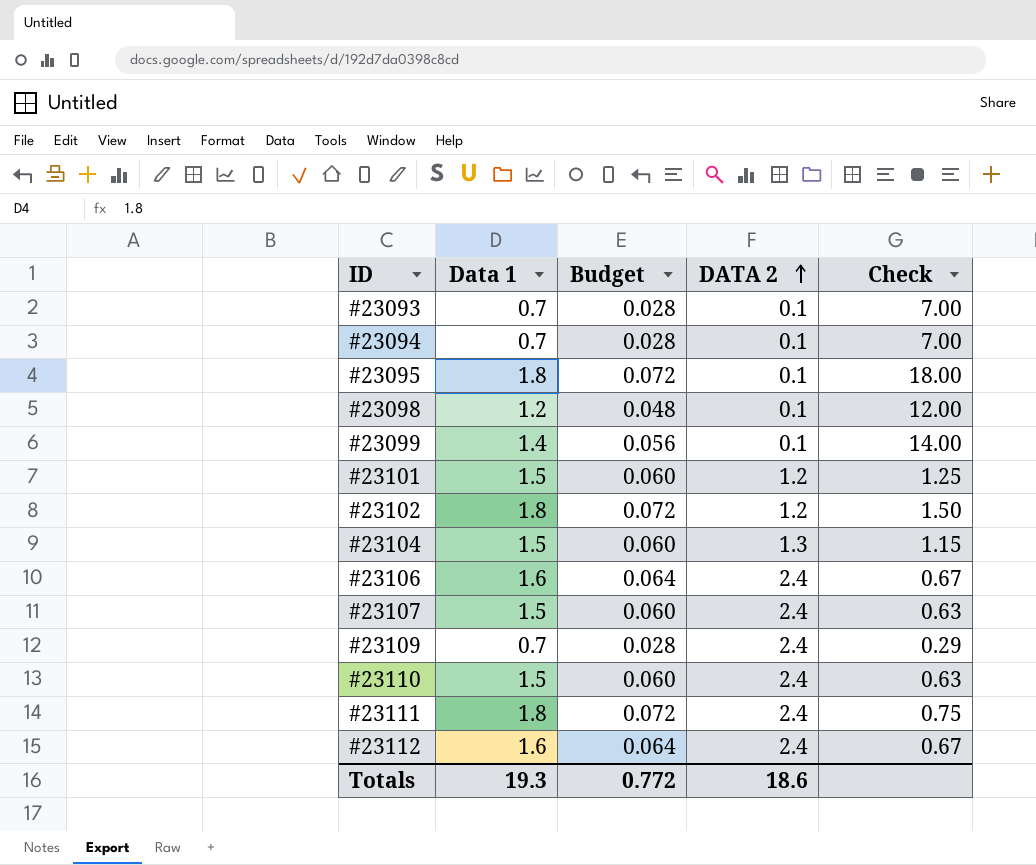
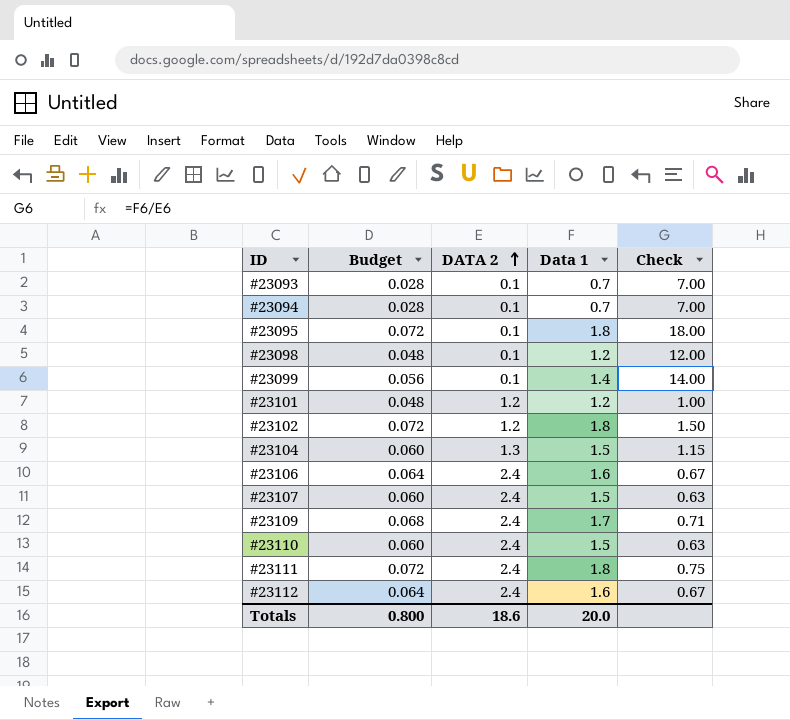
column Data 1 | position: 2 -> 4
#23101 | Budget: 0.060 -> 0.048
#23101 | Data 1: 1.5 -> 1.2
#23101 | Check: 1.25 -> 1.00
#23109 | Budget: 0.028 -> 0.068
#23109 | Data 1: 0.7 -> 1.7
#23109 | Check: 0.29 -> 0.71
Totals | Budget: 0.772 -> 0.800
Totals | Data 1: 19.3 -> 20.0

